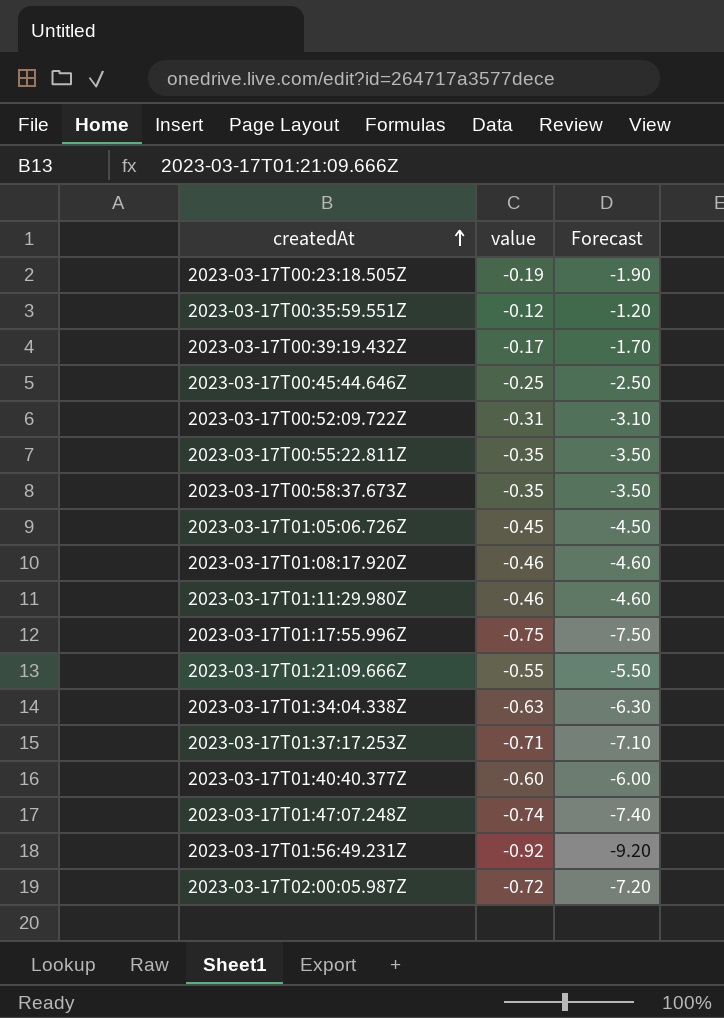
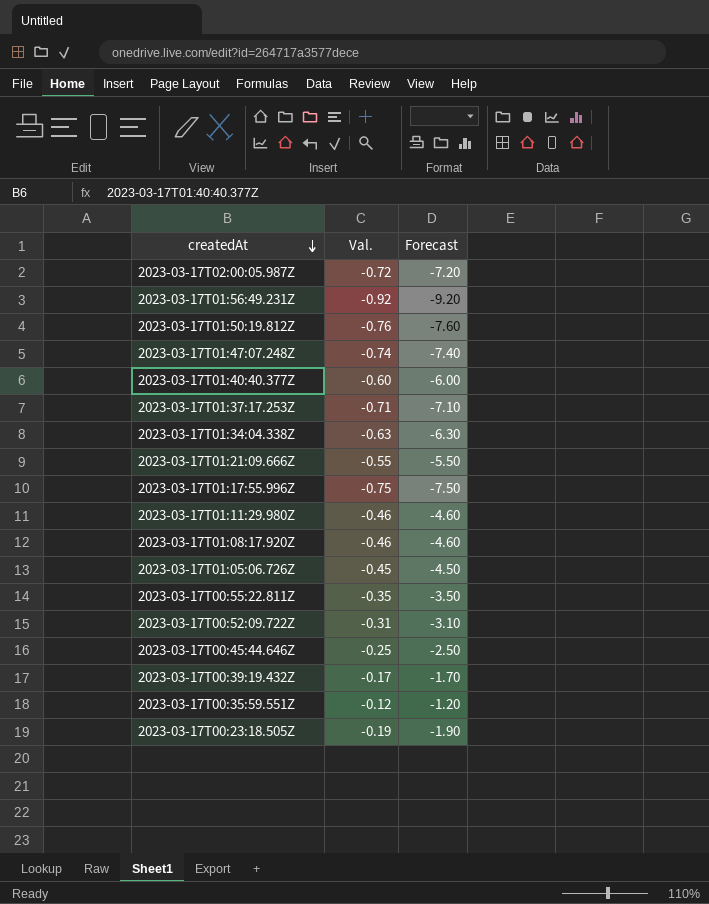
row order: createdAt ascending -> createdAt descending
column name: value -> Val.
row 2023-03-17T00:58:37.673Z: -0.35 | -3.50 -> none
row 2023-03-17T01:50:19.812Z: none -> -0.76 | -7.60

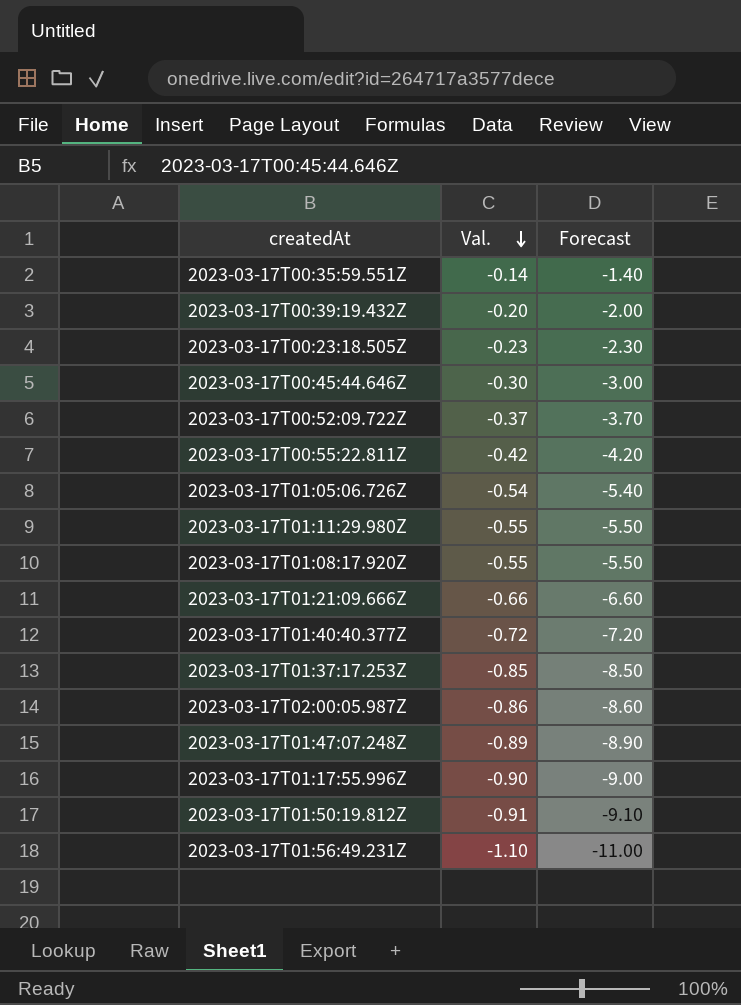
row order: createdAt descending -> Val. descending
row 2023-03-17T01:34:04.338Z: -0.63 | -6.30 -> none
2023-03-17T00:35:59.551Z | Val.: -0.12 -> -0.14
2023-03-17T00:35:59.551Z | Forecast: -1.20 -> -1.40
2023-03-17T00:39:19.432Z | Val.: -0.17 -> -0.20
2023-03-17T00:39:19.432Z | Forecast: -1.70 -> -2.00
2023-03-17T00:23:18.505Z | Val.: -0.19 -> -0.23
2023-03-17T00:23:18.505Z | Forecast: -1.90 -> -2.30
2023-03-17T00:45:44.646Z | Val.: -0.25 -> -0.30
2023-03-17T00:45:44.646Z | Forecast: -2.50 -> -3.00
2023-03-17T00:52:09.722Z | Val.: -0.31 -> -0.37
2023-03-17T00:52:09.722Z | Forecast: -3.10 -> -3.70
2023-03-17T00:55:22.811Z | Val.: -0.35 -> -0.42
2023-03-17T00:55:22.811Z | Forecast: -3.50 -> -4.20
2023-03-17T01:05:06.726Z | Val.: -0.45 -> -0.54
2023-03-17T01:05:06.726Z | Forecast: -4.50 -> -5.40
2023-03-17T01:11:29.980Z | Val.: -0.46 -> -0.55
2023-03-17T01:11:29.980Z | Forecast: -4.60 -> -5.50
2023-03-17T01:08:17.920Z | Val.: -0.46 -> -0.55
2023-03-17T01:08:17.920Z | Forecast: -4.60 -> -5.50
2023-03-17T01:21:09.666Z | Val.: -0.55 -> -0.66
2023-03-17T01:21:09.666Z | Forecast: -5.50 -> -6.60
2023-03-17T01:40:40.377Z | Val.: -0.60 -> -0.72
2023-03-17T01:40:40.377Z | Forecast: -6.00 -> -7.20
2023-03-17T01:37:17.253Z | Val.: -0.71 -> -0.85
2023-03-17T01:37:17.253Z | Forecast: -7.10 -> -8.50
2023-03-17T02:00:05.987Z | Val.: -0.72 -> -0.86
2023-03-17T02:00:05.987Z | Forecast: -7.20 -> -8.60
2023-03-17T01:47:07.248Z | Val.: -0.74 -> -0.89
2023-03-17T01:47:07.248Z | Forecast: -7.40 -> -8.90
2023-03-17T01:17:55.996Z | Val.: -0.75 -> -0.90
2023-03-17T01:17:55.996Z | Forecast: -7.50 -> -9.00
2023-03-17T01:50:19.812Z | Val.: -0.76 -> -0.91
2023-03-17T01:50:19.812Z | Forecast: -7.60 -> -9.10
2023-03-17T01:56:49.231Z | Val.: -0.92 -> -1.10
2023-03-17T01:56:49.231Z | Forecast: -9.20 -> -11.00

